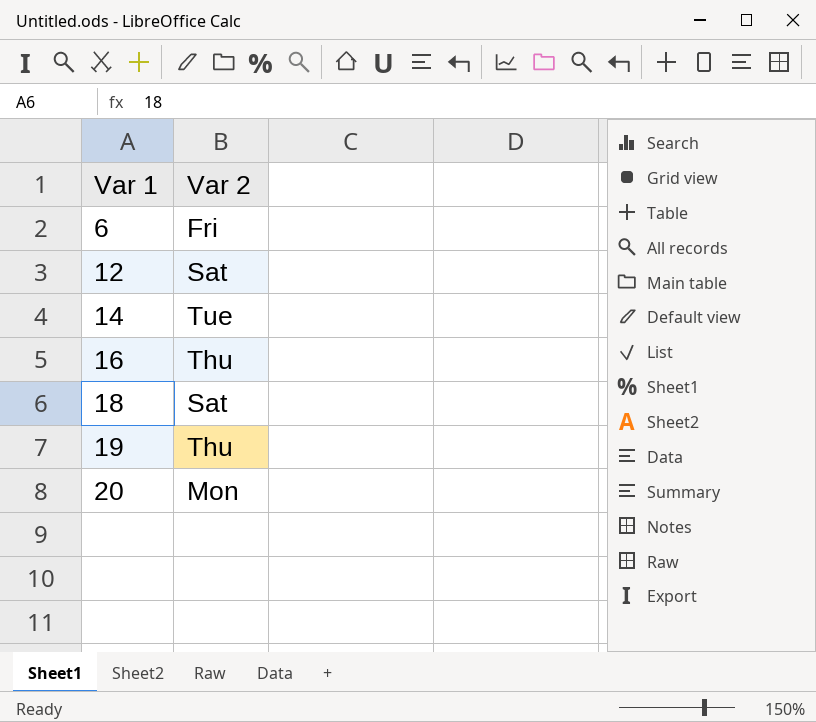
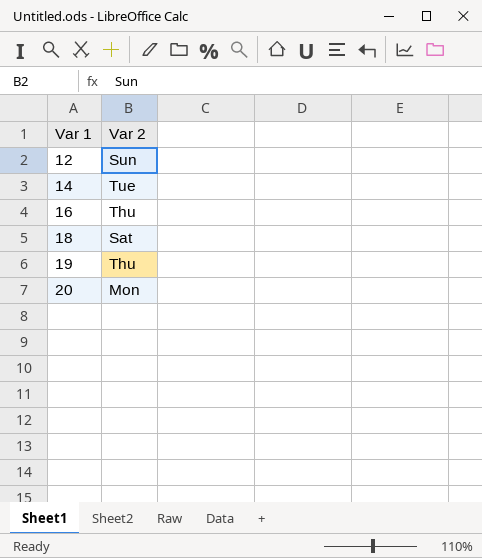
row 6: Fri -> none
12 | Var 2: Sat -> Sun

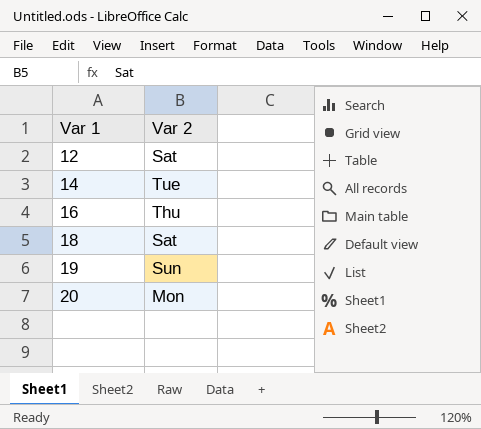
12 | Var 2: Sun -> Sat
19 | Var 2: Thu -> Sun

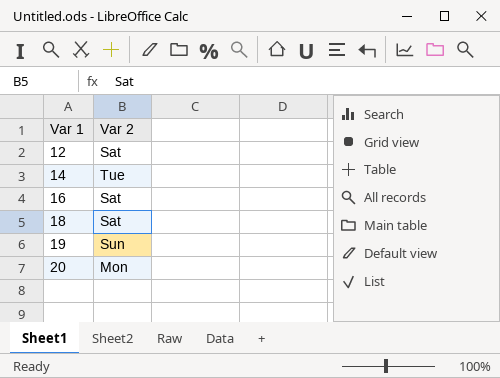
16 | Var 2: Thu -> Sat

